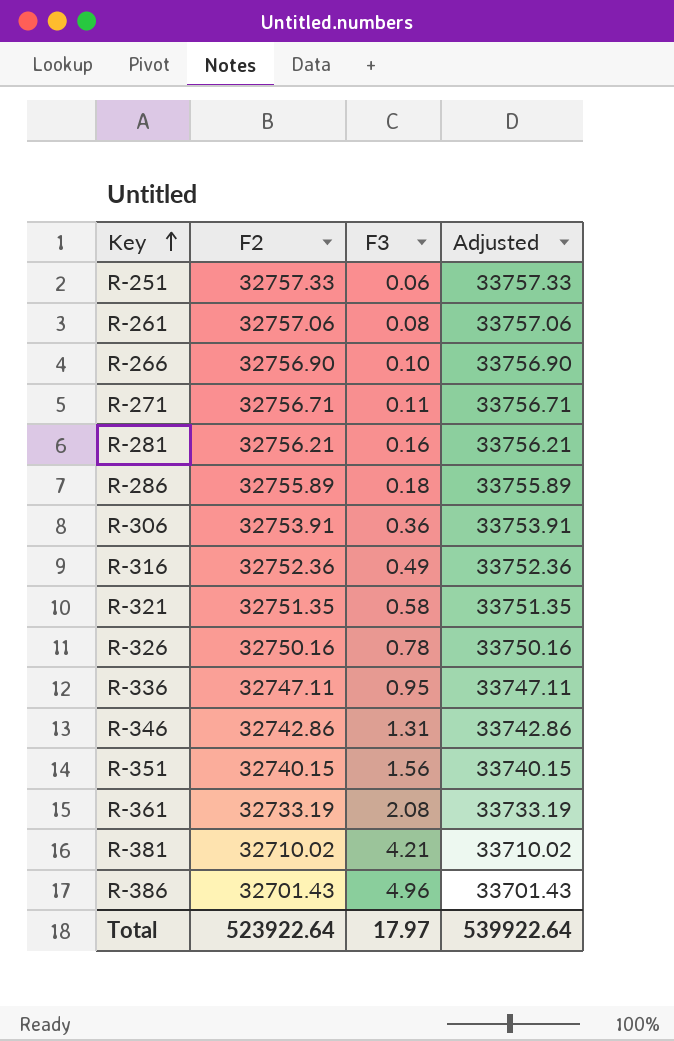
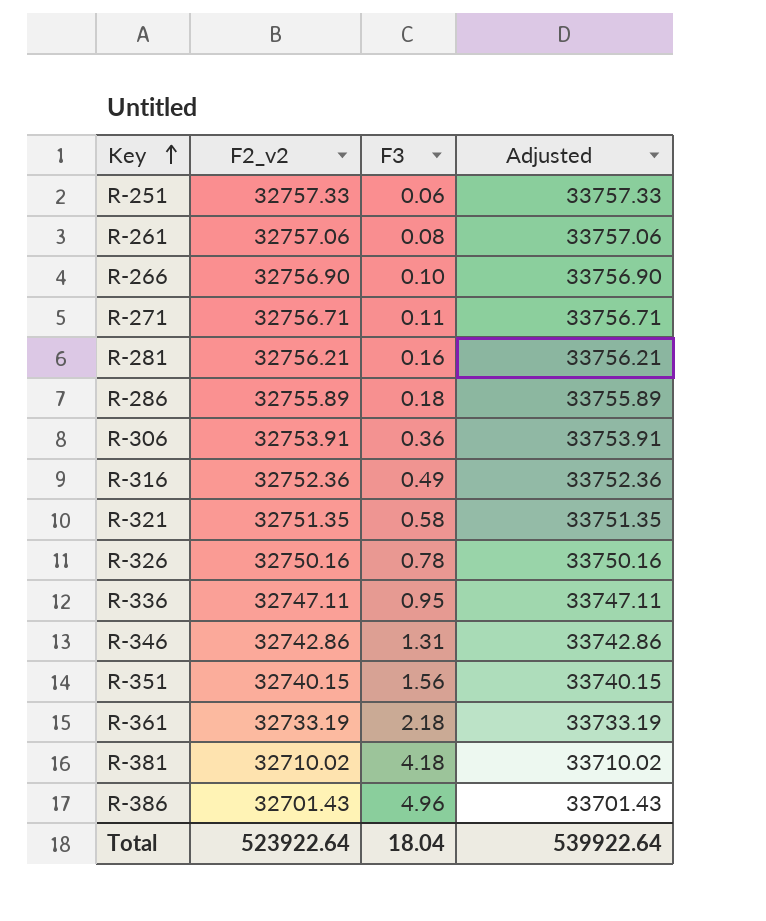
column name: F2 -> F2_v2
R-361 | F3: 2.08 -> 2.18
R-381 | F3: 4.21 -> 4.18
Total | F3: 17.97 -> 18.04

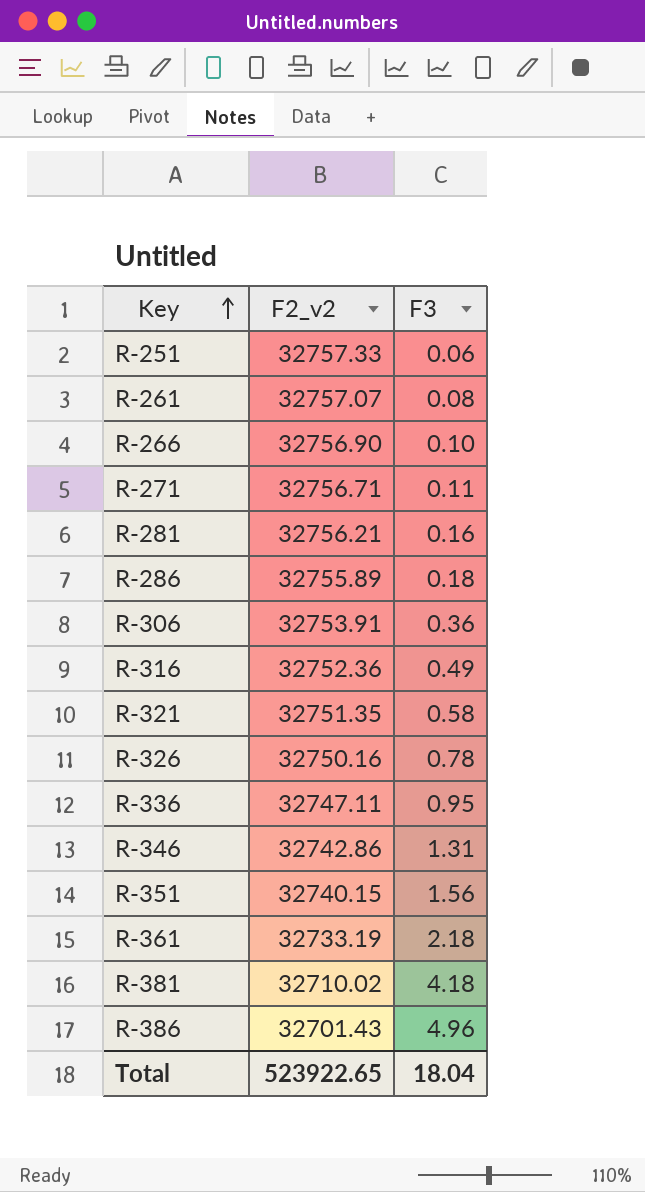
column Adjusted | formula: [F2_v2] + 1000 -> none
R-261 | F2_v2: 32757.06 -> 32757.07
Total | F2_v2: 523922.64 -> 523922.65

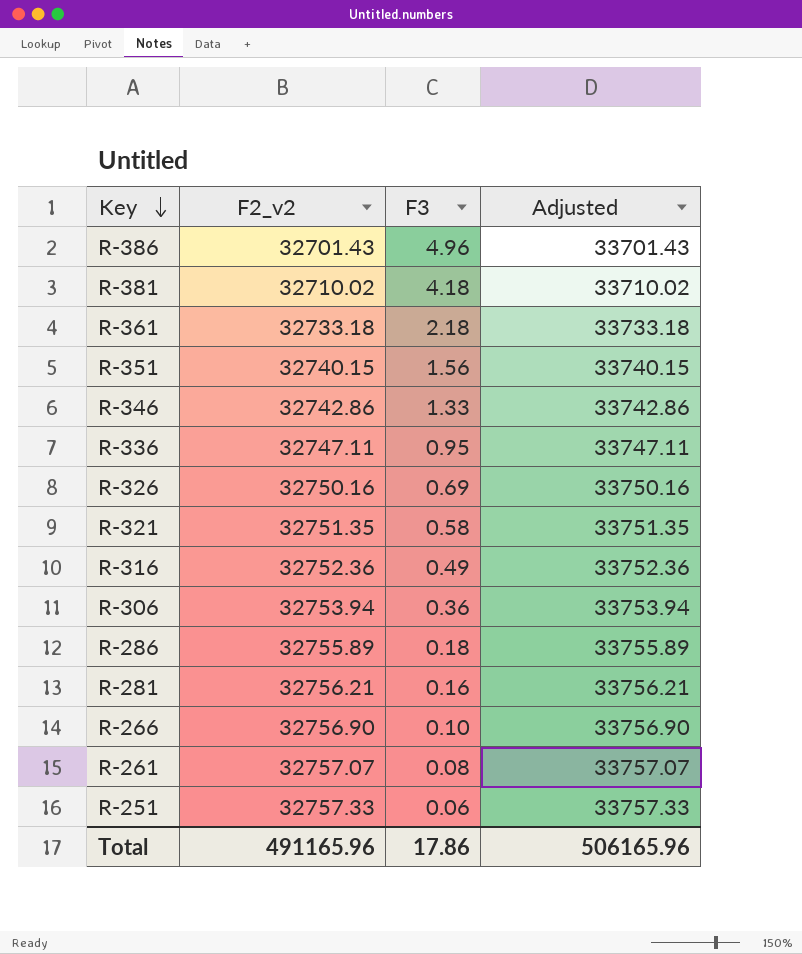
row order: Key ascending -> Key descending
column Adjusted | formula: none -> [F2_v2] + 1000
row R-271: 32756.71 | 0.11 -> none
R-361 | F2_v2: 32733.19 -> 32733.18
R-346 | F3: 1.31 -> 1.33
R-326 | F3: 0.78 -> 0.69
R-306 | F2_v2: 32753.91 -> 32753.94
Total | F2_v2: 523922.65 -> 491165.96
Total | F3: 18.04 -> 17.86

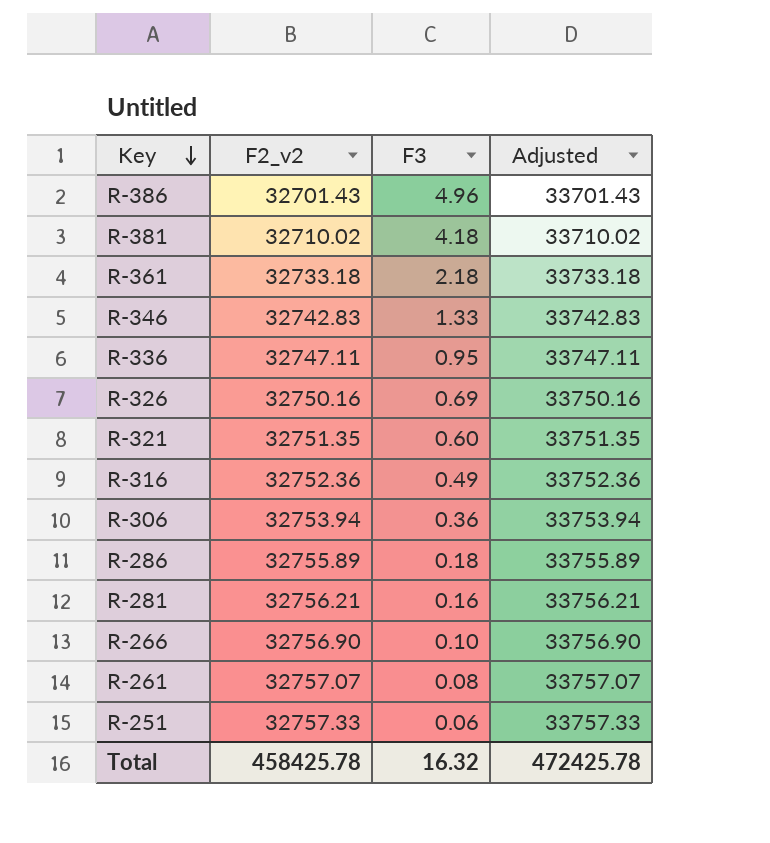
row R-351: 32740.15 | 1.56 | 33740.15 -> none
R-346 | F2_v2: 32742.86 -> 32742.83
R-346 | Adjusted: 33742.86 -> 33742.83
R-321 | F3: 0.58 -> 0.60
Total | F2_v2: 491165.96 -> 458425.78
Total | F3: 17.86 -> 16.32
Total | Adjusted: 506165.96 -> 472425.78

